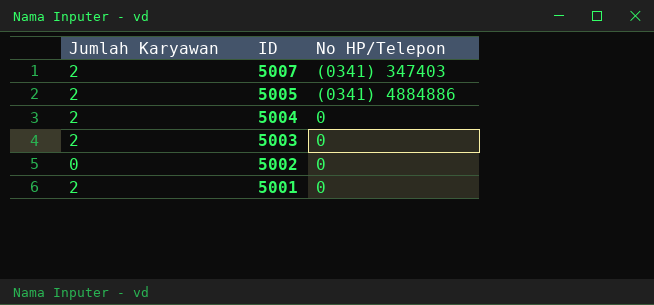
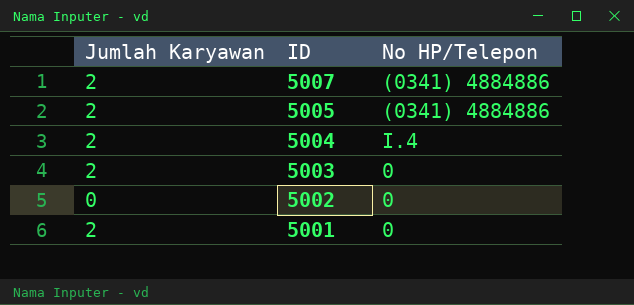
5007 | No HP/Telepon: (0341) 347403 -> (0341) 4884886
5004 | No HP/Telepon: 0 -> I.4

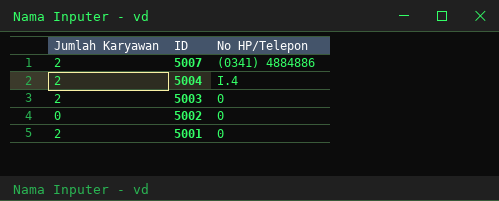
row 5005: 2 | (0341) 4884886 -> none

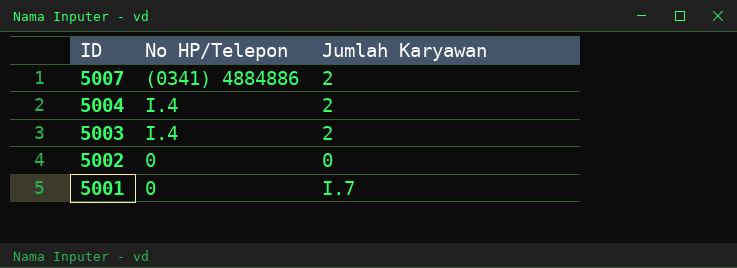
column Jumlah Karyawan | position: 1 -> 3
5003 | No HP/Telepon: 0 -> I.4
5001 | Jumlah Karyawan: 2 -> I.7

